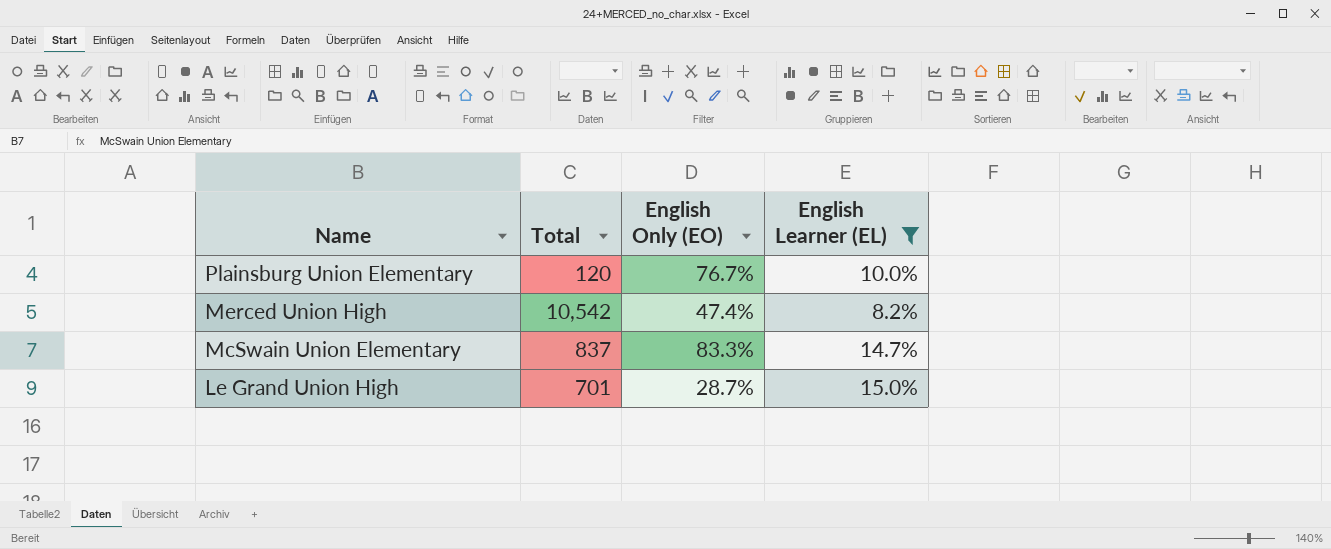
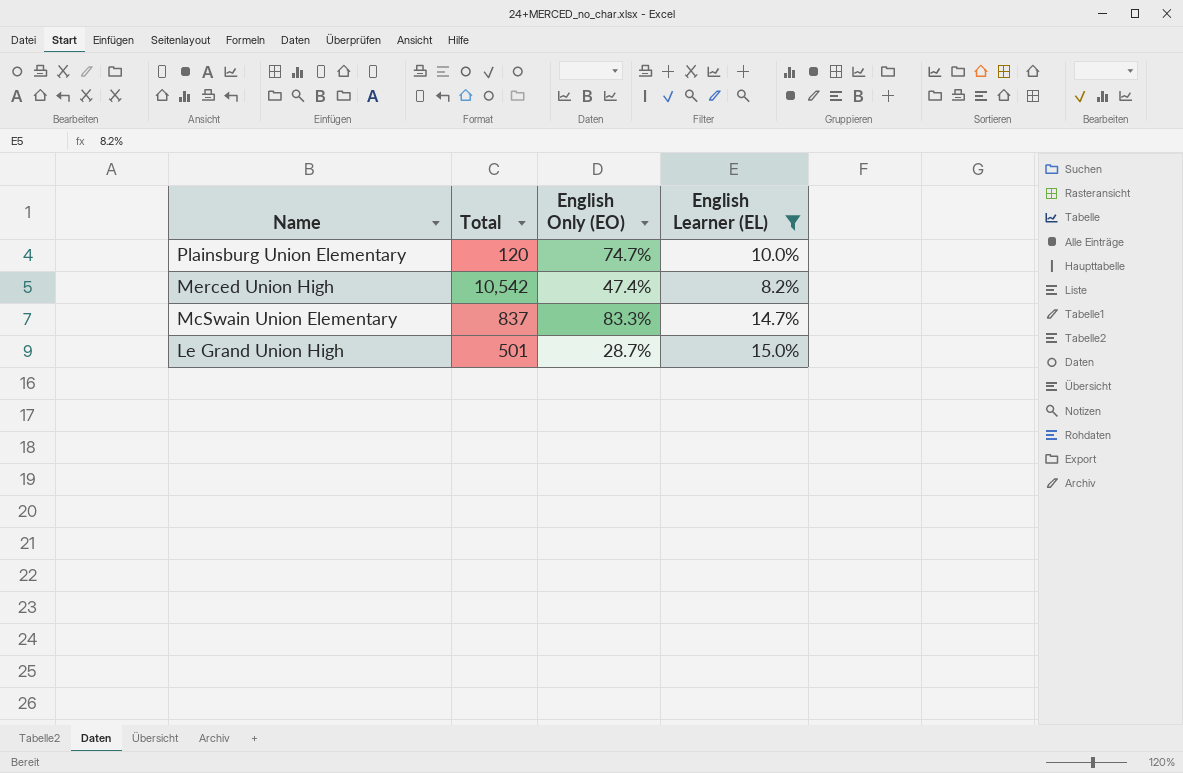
Plainsburg Union Elementary | English Only (EO): 76.7% -> 74.7%
Le Grand Union High | Total: 701 -> 501

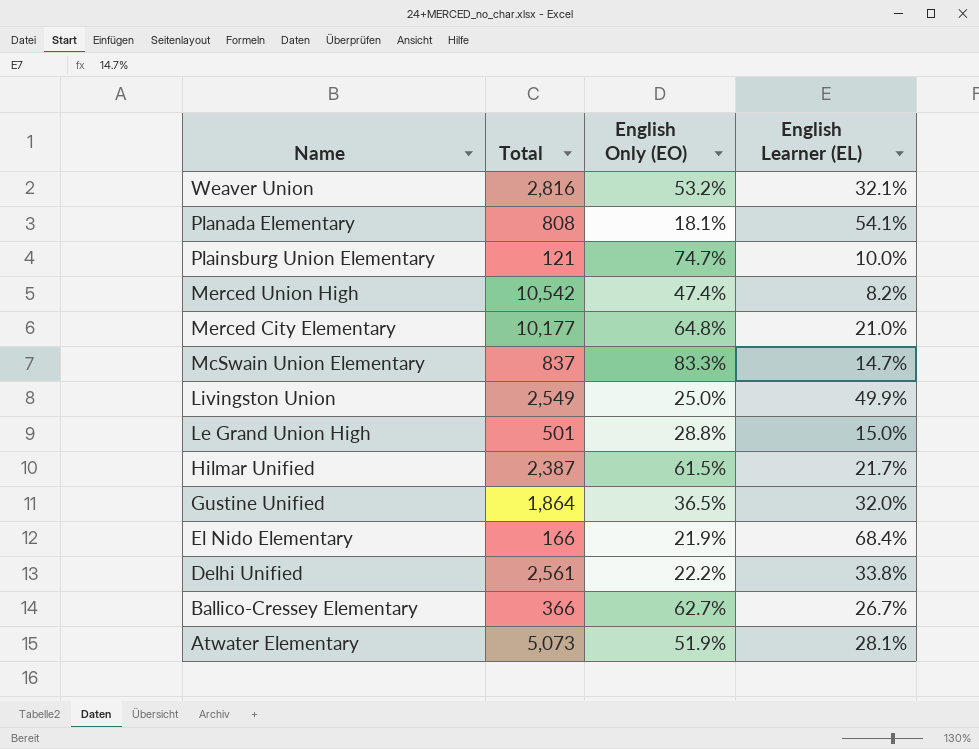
filter: English Learner (EL) <= 15.0% -> none
Plainsburg Union Elementary | Total: 120 -> 121
Le Grand Union High | English Only (EO): 28.7% -> 28.8%

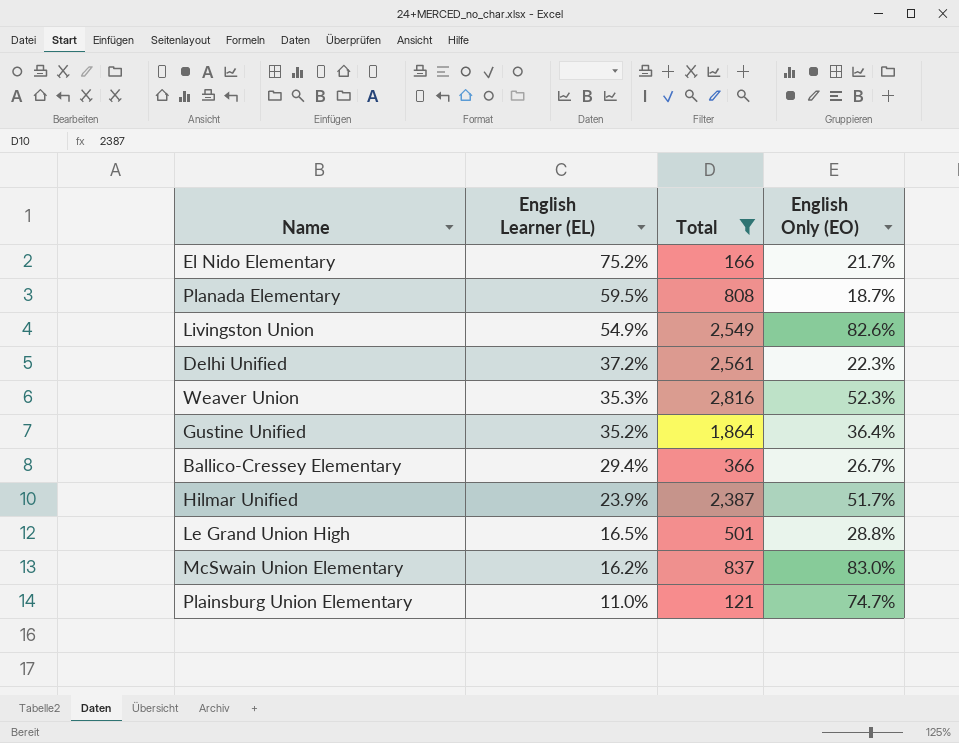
filter: none -> Total <= 2,816
row order: Name descending -> English Learner (EL) descending
column English Learner (EL) | position: 4 -> 2
El Nido Elementary | English Learner (EL): 68.4% -> 75.2%
El Nido Elementary | English Only (EO): 21.9% -> 21.7%
Planada Elementary | English Learner (EL): 54.1% -> 59.5%
Planada Elementary | English Only (EO): 18.1% -> 18.7%
Livingston Union | English Learner (EL): 49.9% -> 54.9%
Livingston Union | English Only (EO): 25.0% -> 82.6%
Delhi Unified | English Learner (EL): 33.8% -> 37.2%
Delhi Unified | English Only (EO): 22.2% -> 22.3%
Weaver Union | English Learner (EL): 32.1% -> 35.3%
Weaver Union | English Only (EO): 53.2% -> 52.3%
Gustine Unified | English Learner (EL): 32.0% -> 35.2%
Gustine Unified | English Only (EO): 36.5% -> 36.4%
Ballico-Cressey Elementary | English Learner (EL): 26.7% -> 29.4%
Ballico-Cressey Elementary | English Only (EO): 62.7% -> 26.7%
Hilmar Unified | English Learner (EL): 21.7% -> 23.9%
Hilmar Unified | English Only (EO): 61.5% -> 51.7%
Le Grand Union High | English Learner (EL): 15.0% -> 16.5%
McSwain Union Elementary | English Learner (EL): 14.7% -> 16.2%
McSwain Union Elementary | English Only (EO): 83.3% -> 83.0%
Plainsburg Union Elementary | English Learner (EL): 10.0% -> 11.0%

